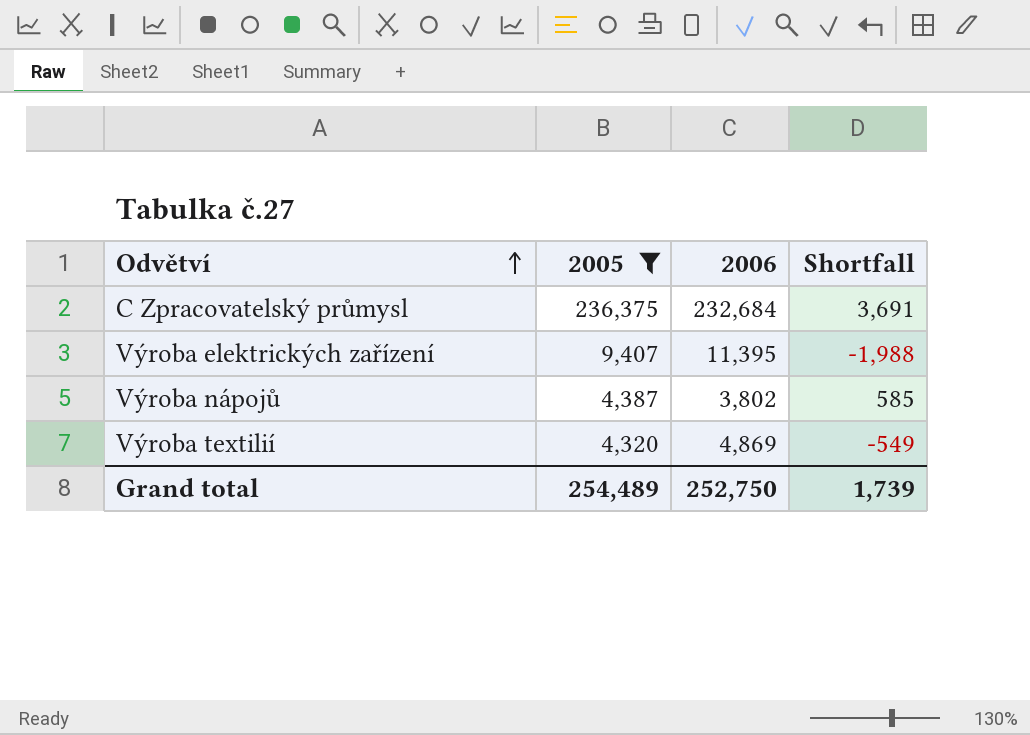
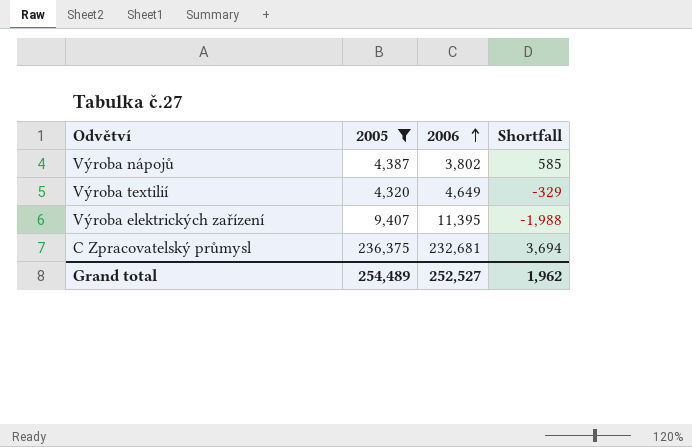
row order: Odvětví ascending -> 2006 ascending
Výroba textilií | 2006: 4,869 -> 4,649
Výroba textilií | Shortfall: -549 -> -329
C Zpracovatelský průmysl | 2006: 232,684 -> 232,681
C Zpracovatelský průmysl | Shortfall: 3,691 -> 3,694
Grand total | 2006: 252,750 -> 252,527
Grand total | Shortfall: 1,739 -> 1,962

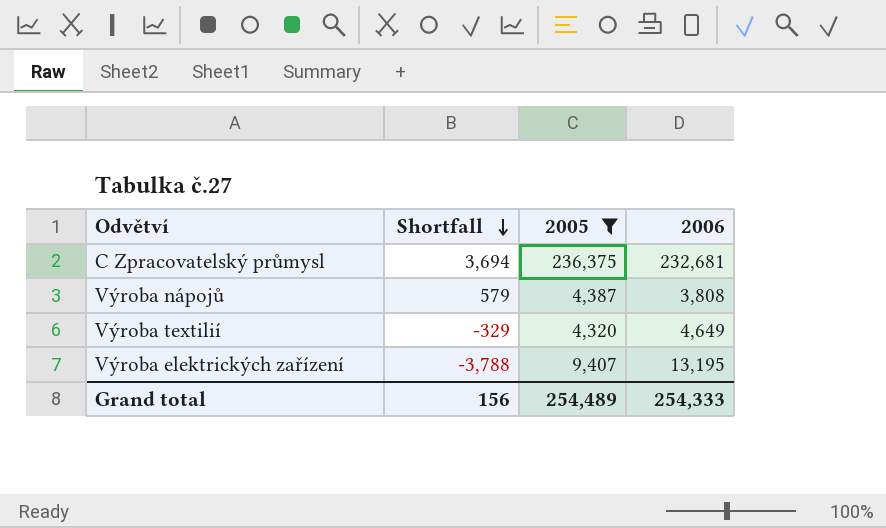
row order: 2006 ascending -> Shortfall descending
column Shortfall | position: 4 -> 2
Výroba nápojů | Shortfall: 585 -> 579
Výroba nápojů | 2006: 3,802 -> 3,808
Výroba elektrických zařízení | Shortfall: -1,988 -> -3,788
Výroba elektrických zařízení | 2006: 11,395 -> 13,195
Grand total | Shortfall: 1,962 -> 156
Grand total | 2006: 252,527 -> 254,333

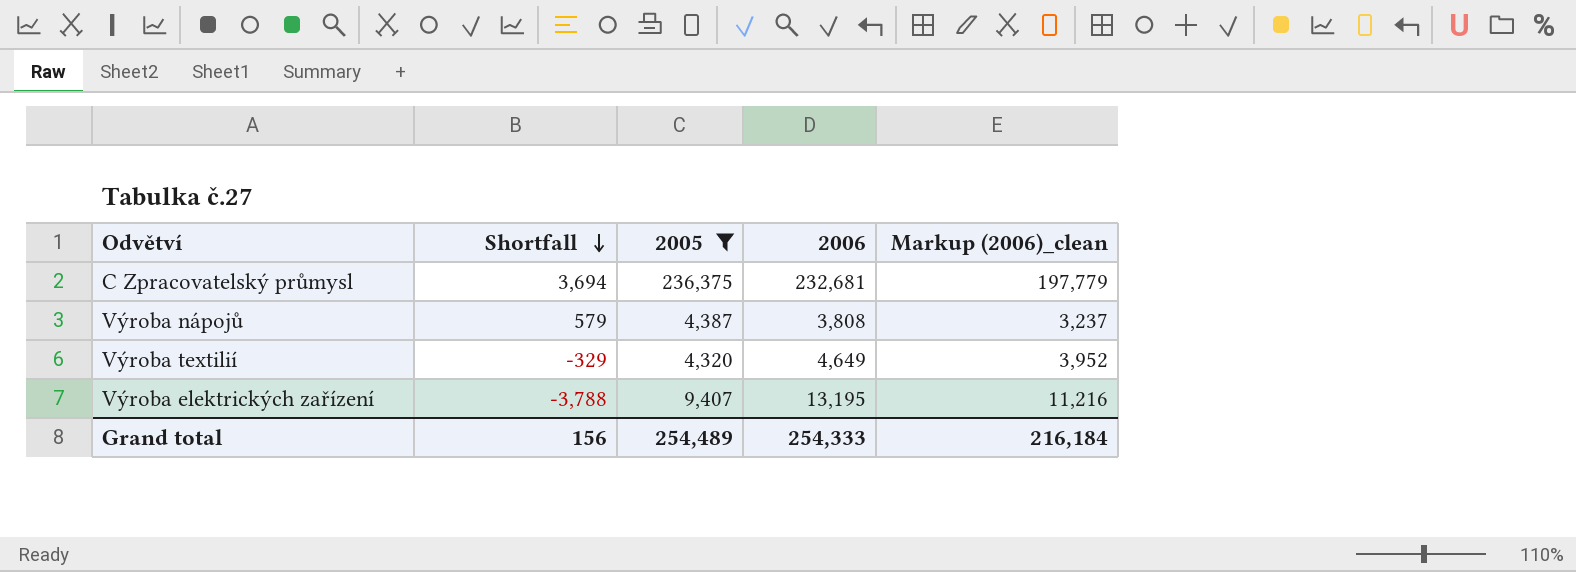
column Markup (2006)_clean | formula: none -> [2006] * 0.85

